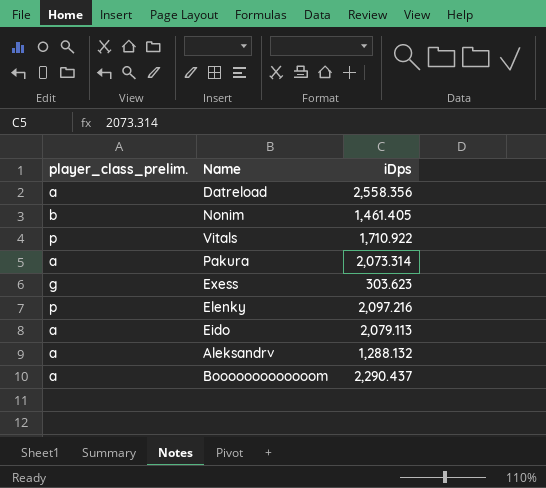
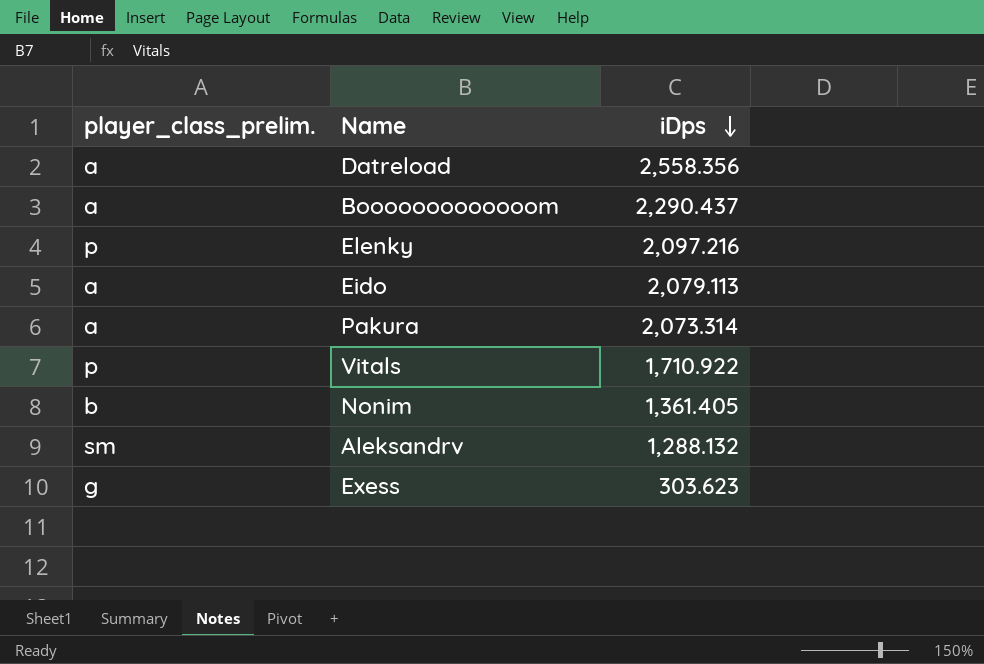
row order: none -> iDps descending
Nonim | iDps: 1,461.405 -> 1,361.405
Aleksandrv | player_class_prelim.: a -> sm

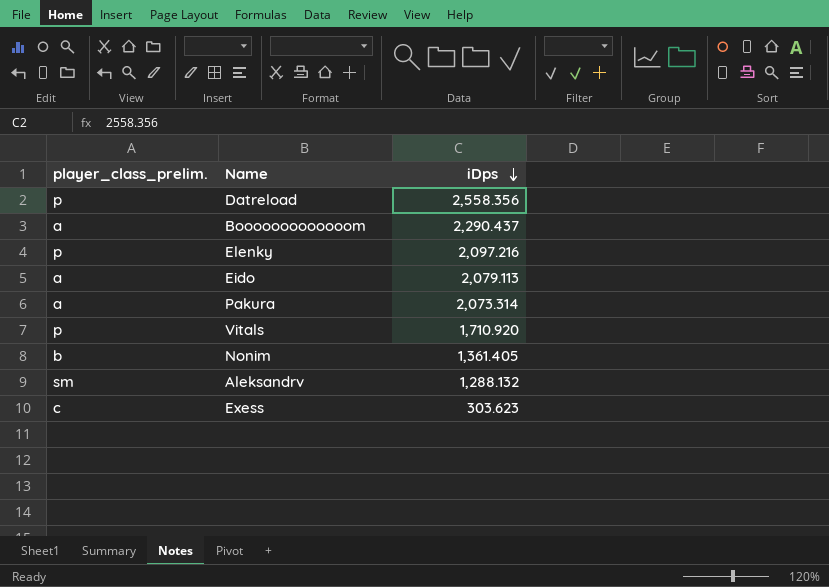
Datreload | player_class_prelim.: a -> p
Vitals | iDps: 1,710.922 -> 1,710.920
Exess | player_class_prelim.: g -> c

